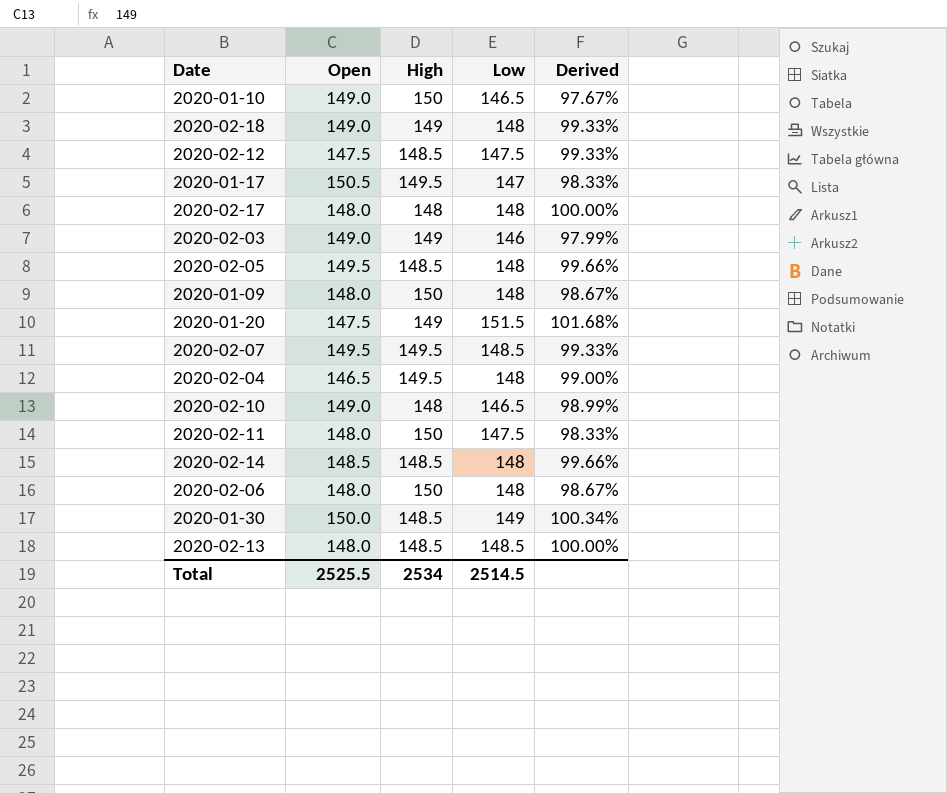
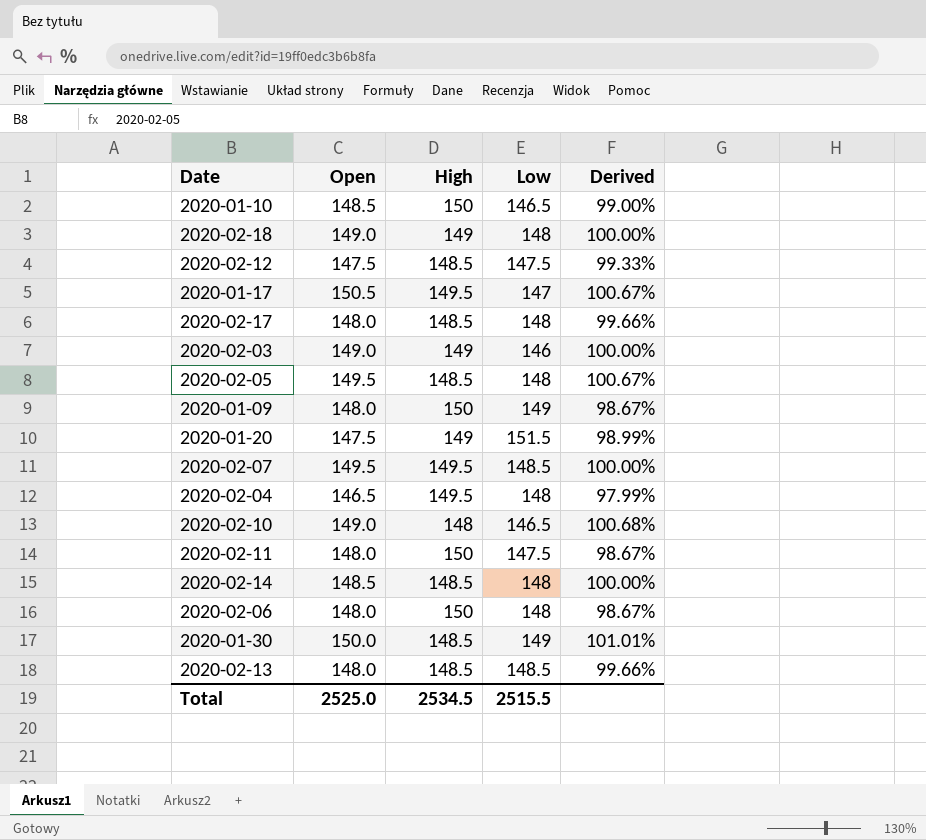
column Derived | formula: [Low] / [High] -> [Open] / [High]
2020-01-10 | Open: 149.0 -> 148.5
2020-02-17 | High: 148 -> 148.5
2020-01-09 | Low: 148 -> 149
Total | Open: 2525.5 -> 2525.0
Total | High: 2534 -> 2534.5
Total | Low: 2514.5 -> 2515.5

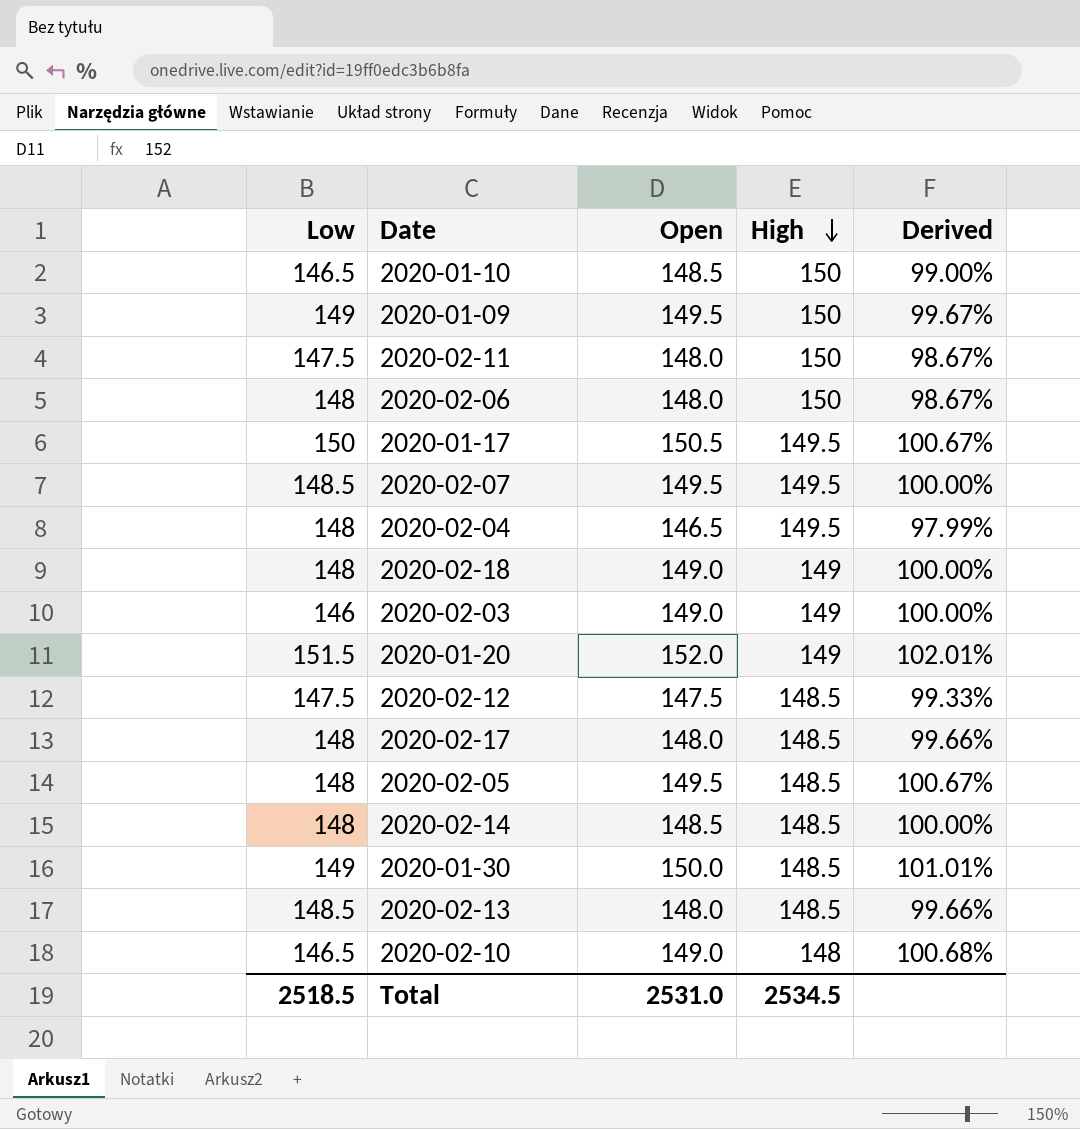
row order: none -> High descending
column Low | position: 4 -> 1
2020-01-09 | Open: 148.0 -> 149.5
2020-01-09 | Derived: 98.67% -> 99.67%
2020-01-17 | Low: 147 -> 150
2020-01-20 | Open: 147.5 -> 152.0
2020-01-20 | Derived: 98.99% -> 102.01%
Total | Low: 2515.5 -> 2518.5
Total | Open: 2525.0 -> 2531.0

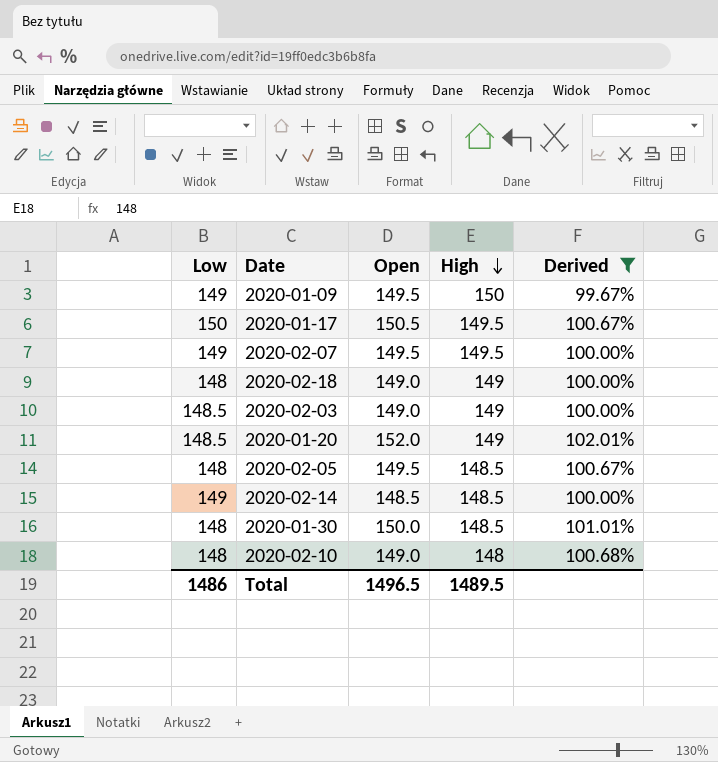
filter: none -> Derived >= 99.67%
2020-02-07 | Low: 148.5 -> 149
2020-02-03 | Low: 146 -> 148.5
2020-01-20 | Low: 151.5 -> 148.5
2020-02-14 | Low: 148 -> 149
2020-01-30 | Low: 149 -> 148
2020-02-10 | Low: 146.5 -> 148
Total | Low: 2518.5 -> 1486
Total | Open: 2531.0 -> 1496.5
Total | High: 2534.5 -> 1489.5

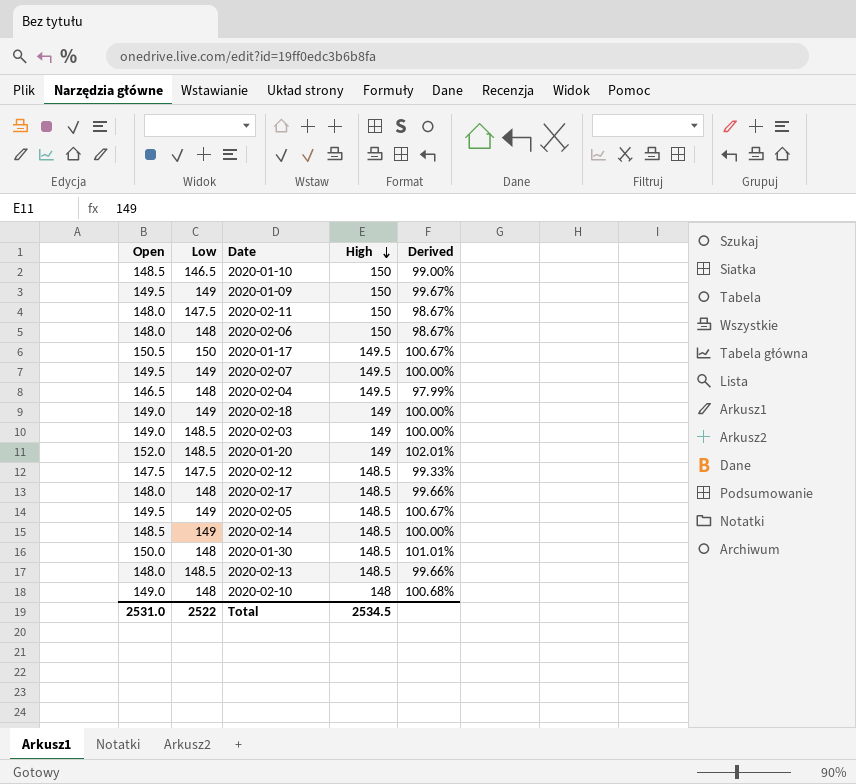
filter: Derived >= 99.67% -> none
column Open | position: 3 -> 1
2020-02-18 | Low: 148 -> 149
2020-02-05 | Low: 148 -> 149
Total | Open: 1496.5 -> 2531.0
Total | Low: 1486 -> 2522
Total | High: 1489.5 -> 2534.5

